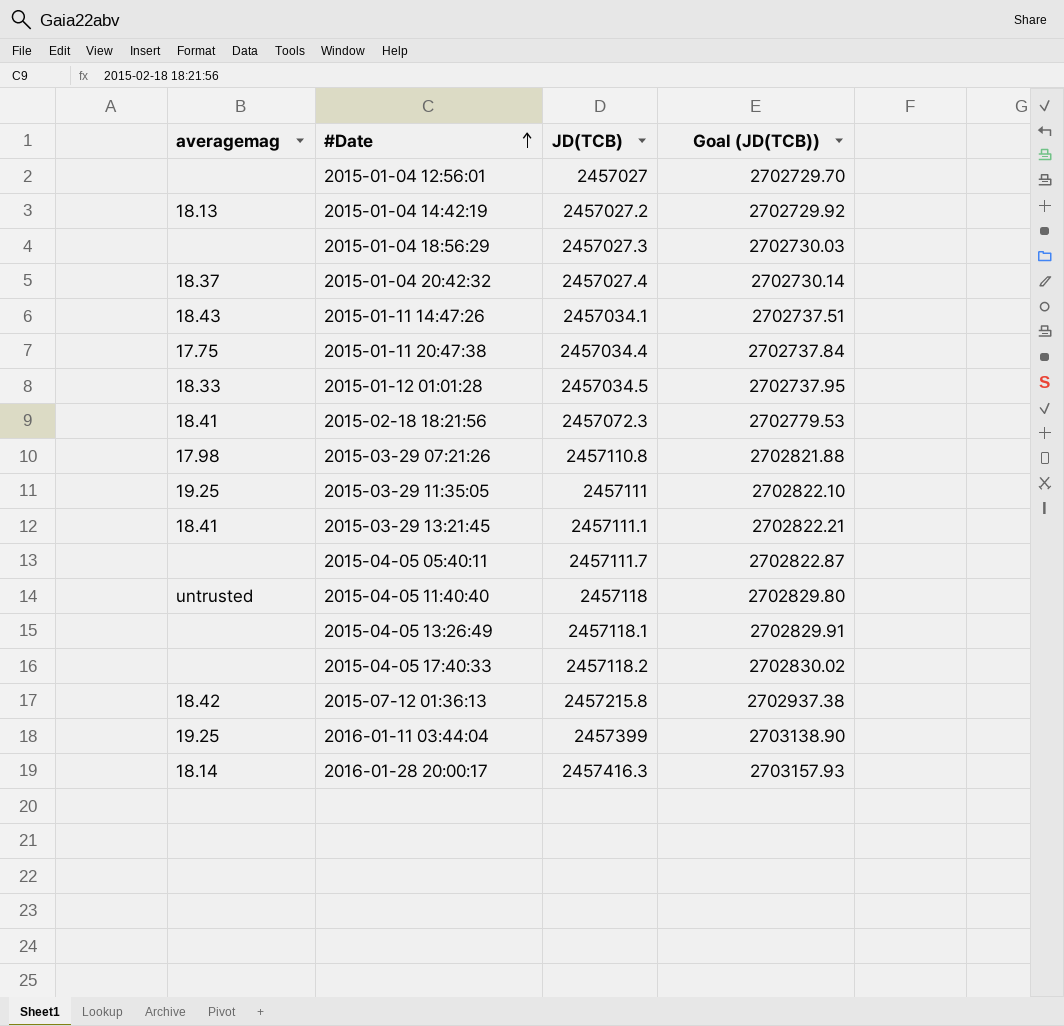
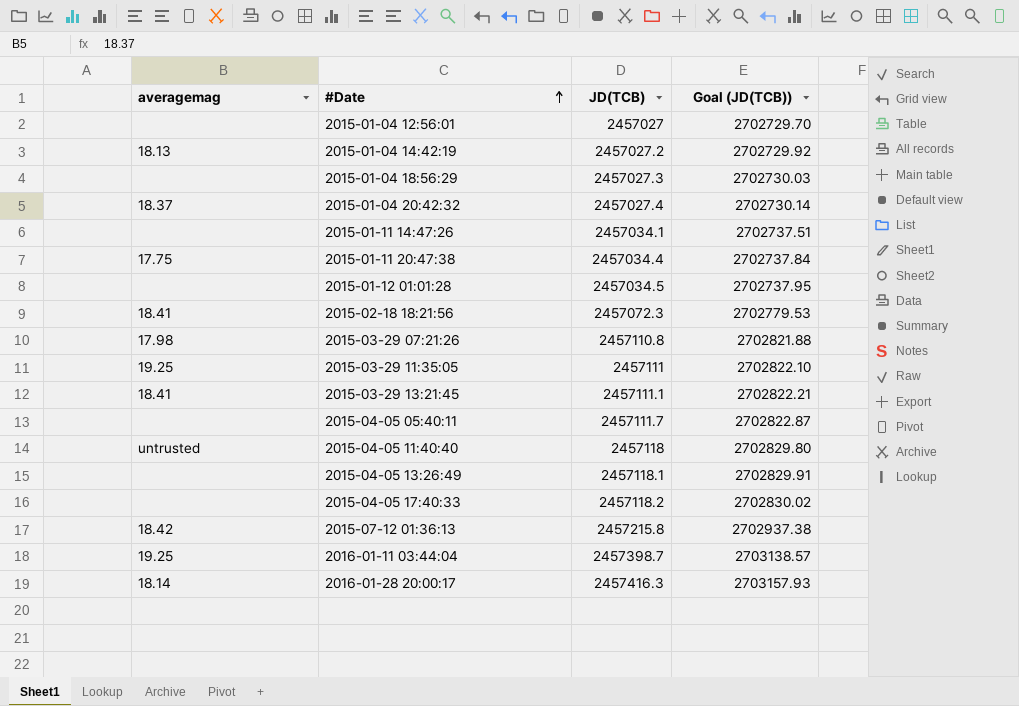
2015-01-11 14:47:26 | averagemag: 18.43 -> none
2015-01-12 01:01:28 | averagemag: 18.33 -> none
2016-01-11 03:44:04 | JD(TCB): 2457399 -> 2457398.7
2016-01-11 03:44:04 | Goal (JD(TCB)): 2703138.90 -> 2703138.57

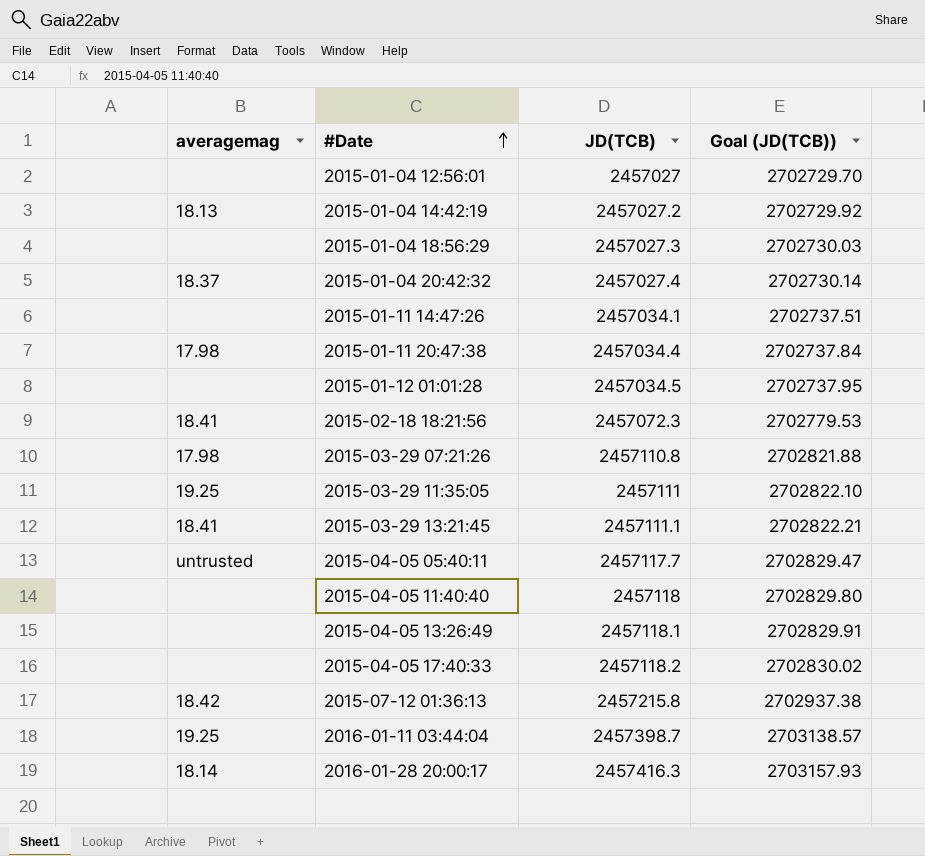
2015-01-11 20:47:38 | averagemag: 17.75 -> 17.98
2015-04-05 05:40:11 | averagemag: none -> untrusted
2015-04-05 05:40:11 | JD(TCB): 2457111.7 -> 2457117.7
2015-04-05 05:40:11 | Goal (JD(TCB)): 2702822.87 -> 2702829.47
2015-04-05 11:40:40 | averagemag: untrusted -> none

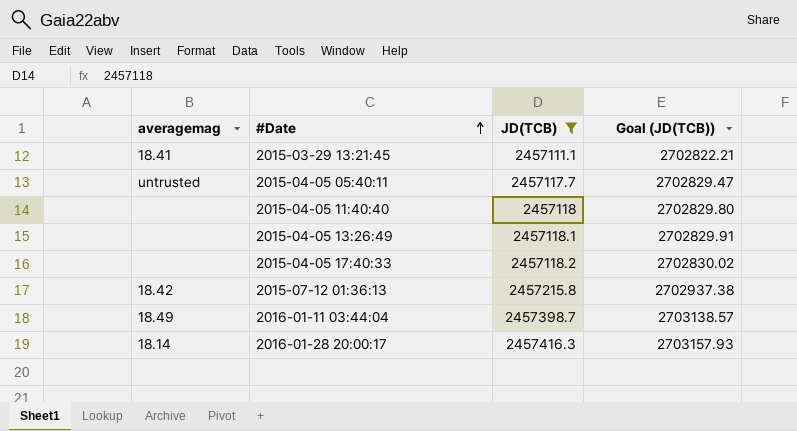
filter: none -> JD(TCB) >= 2457111.1
2016-01-11 03:44:04 | averagemag: 19.25 -> 18.49

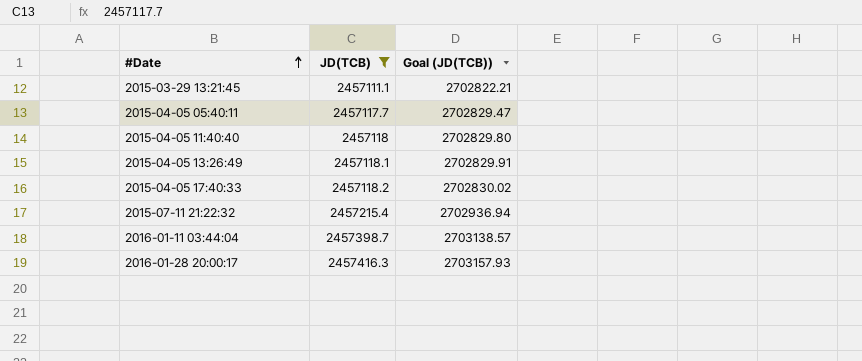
column averagemag | position: 1 -> none
row 2015-07-12 01:36:13: 18.42 | 2457215.8 | 2702937.38 -> none
row 2015-07-11 21:22:32: none -> 2457215.4 | 2702936.94

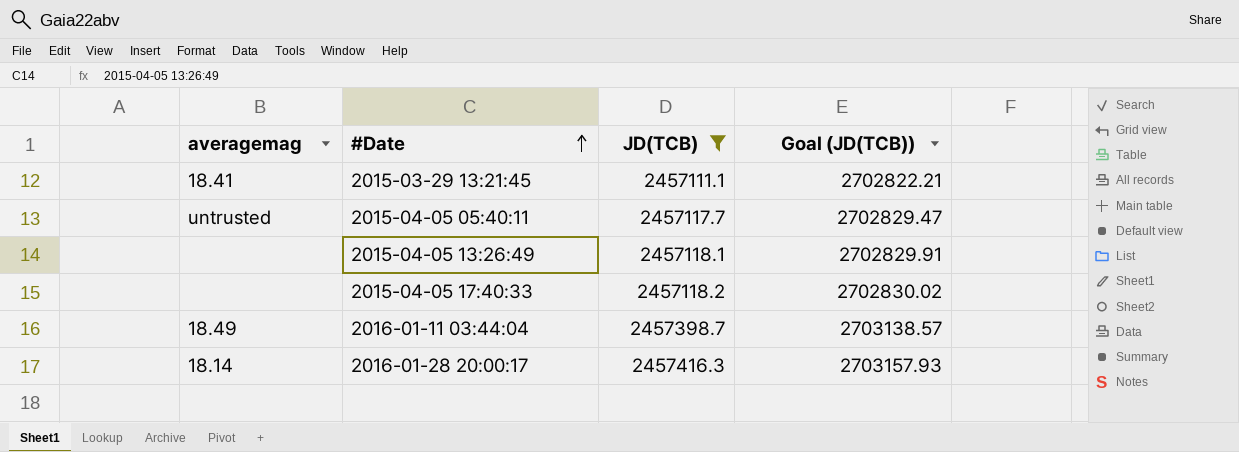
column averagemag | position: none -> 1
row 2015-04-05 11:40:40: 2457118 | 2702829.80 -> none
row 2015-07-11 21:22:32: 2457215.4 | 2702936.94 -> none

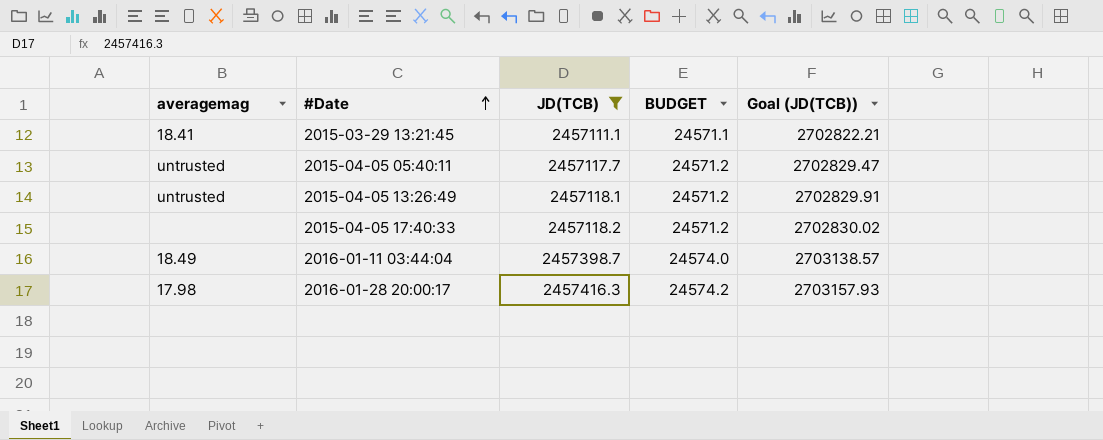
column BUDGET | formula: none -> [JD(TCB)] * 0.01
2015-04-05 13:26:49 | averagemag: none -> untrusted
2016-01-28 20:00:17 | averagemag: 18.14 -> 17.98

